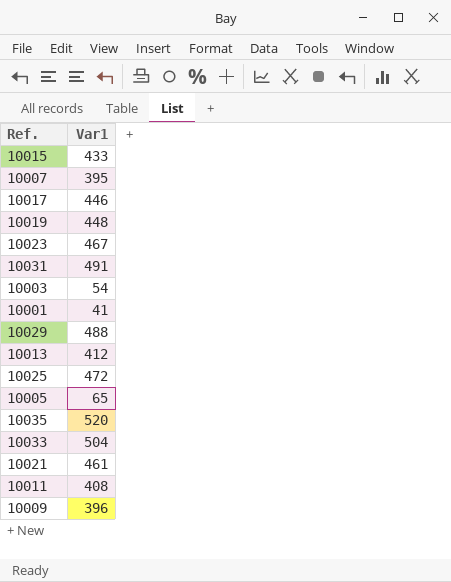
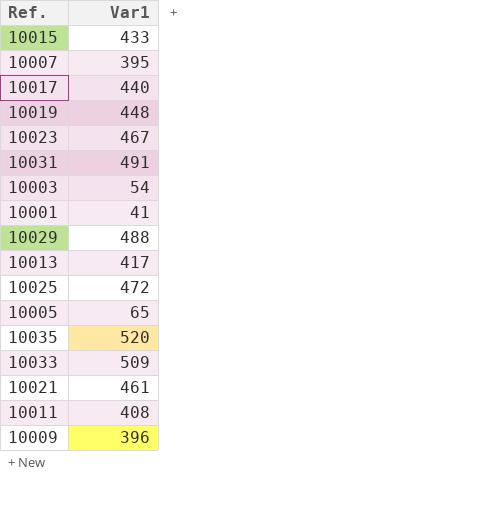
10017 | Var1: 446 -> 440
10013 | Var1: 412 -> 417
10033 | Var1: 504 -> 509

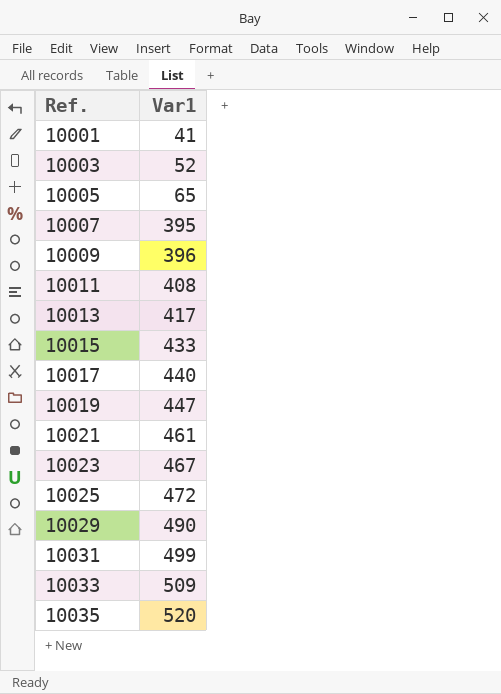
row order: none -> Ref. ascending
10003 | Var1: 54 -> 52
10019 | Var1: 448 -> 447
10029 | Var1: 488 -> 490
10031 | Var1: 491 -> 499

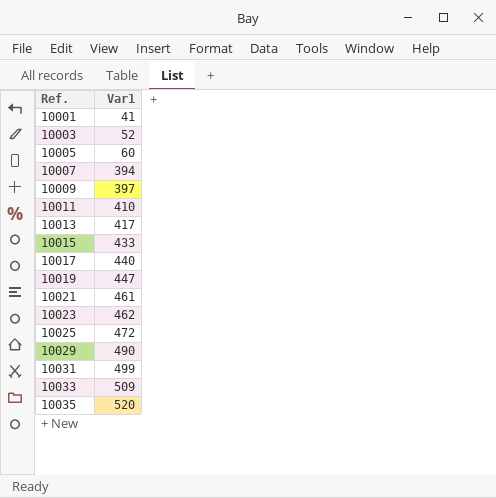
10005 | Var1: 65 -> 60
10007 | Var1: 395 -> 394
10009 | Var1: 396 -> 397
10011 | Var1: 408 -> 410
10023 | Var1: 467 -> 462

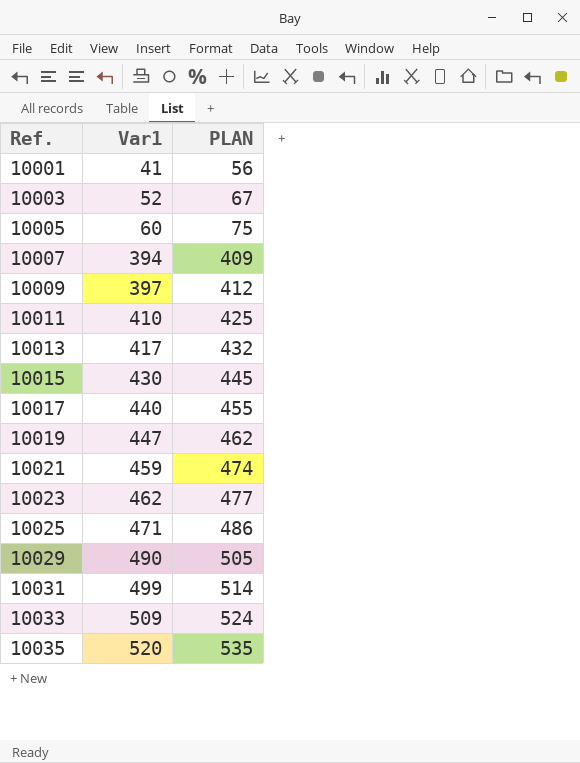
column PLAN | formula: none -> [Var1] + 15
10015 | Var1: 433 -> 430
10021 | Var1: 461 -> 459
10025 | Var1: 472 -> 471

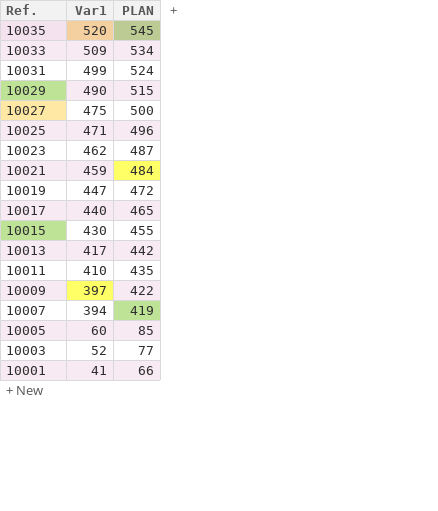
row order: Ref. ascending -> Ref. descending
column PLAN | formula: [Var1] + 15 -> [Var1] + 25
row 10027: none -> 475 | 500

